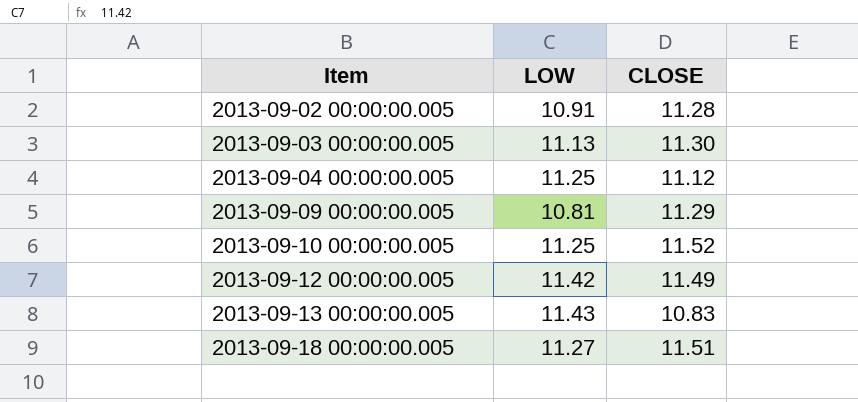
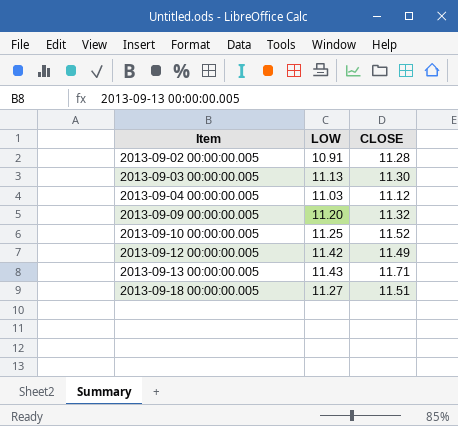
2013-09-04 00:00:00.005 | LOW: 11.25 -> 11.03
2013-09-09 00:00:00.005 | LOW: 10.81 -> 11.20
2013-09-09 00:00:00.005 | CLOSE: 11.29 -> 11.32
2013-09-13 00:00:00.005 | CLOSE: 10.83 -> 11.71

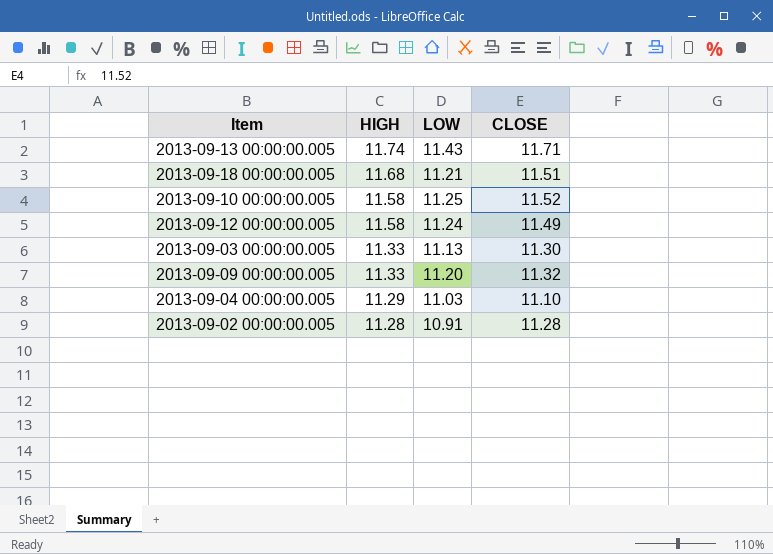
row order: Item ascending -> HIGH descending
column HIGH | position: none -> 2
2013-09-18 00:00:00.005 | LOW: 11.27 -> 11.21
2013-09-12 00:00:00.005 | LOW: 11.42 -> 11.24
2013-09-04 00:00:00.005 | CLOSE: 11.12 -> 11.10

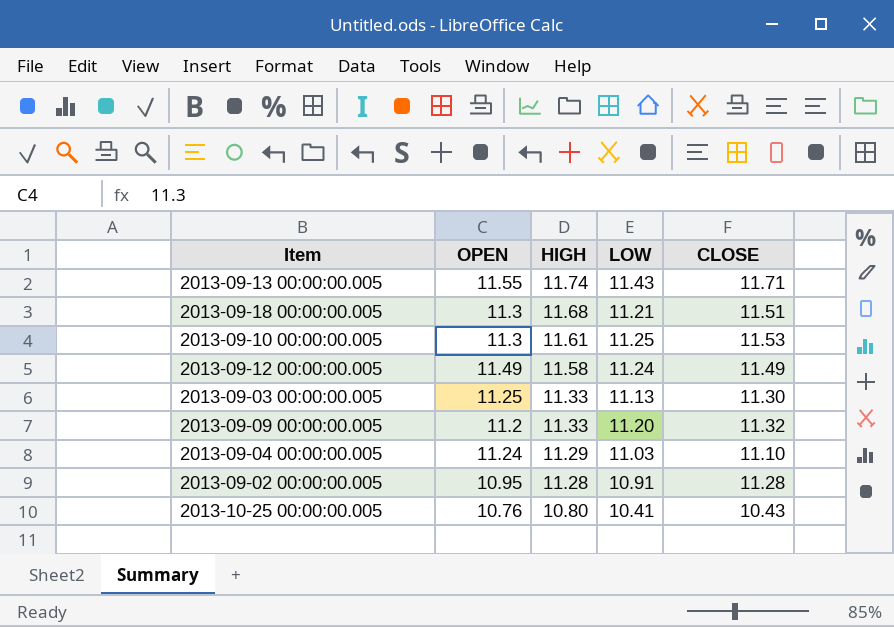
column OPEN | position: none -> 2
2013-09-10 00:00:00.005 | HIGH: 11.58 -> 11.61
2013-09-10 00:00:00.005 | CLOSE: 11.52 -> 11.53
row 2013-10-25 00:00:00.005: none -> 10.76 | 10.80 | 10.41 | 10.43

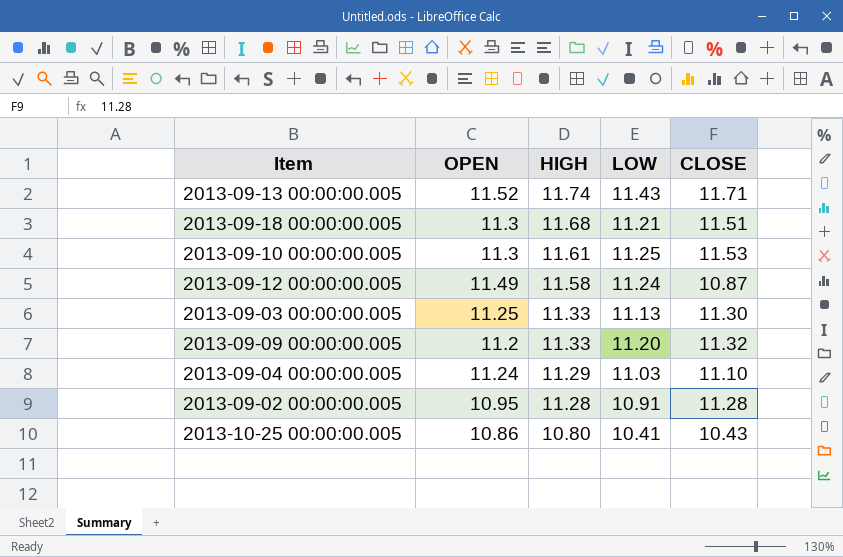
2013-09-13 00:00:00.005 | OPEN: 11.55 -> 11.52
2013-09-12 00:00:00.005 | CLOSE: 11.49 -> 10.87
2013-10-25 00:00:00.005 | OPEN: 10.76 -> 10.86

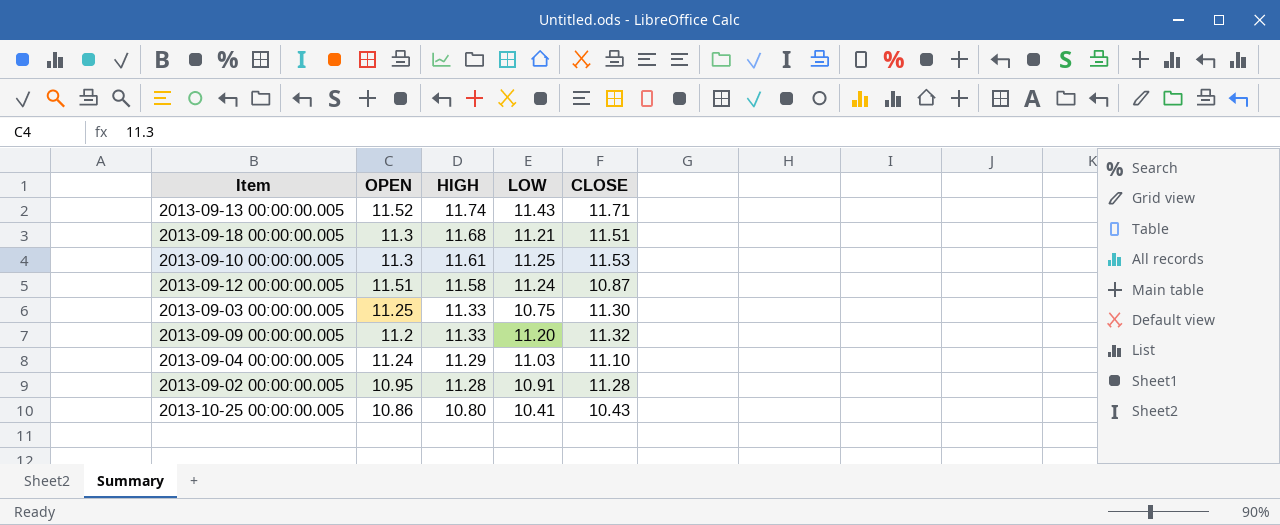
2013-09-12 00:00:00.005 | OPEN: 11.49 -> 11.51
2013-09-03 00:00:00.005 | LOW: 11.13 -> 10.75

